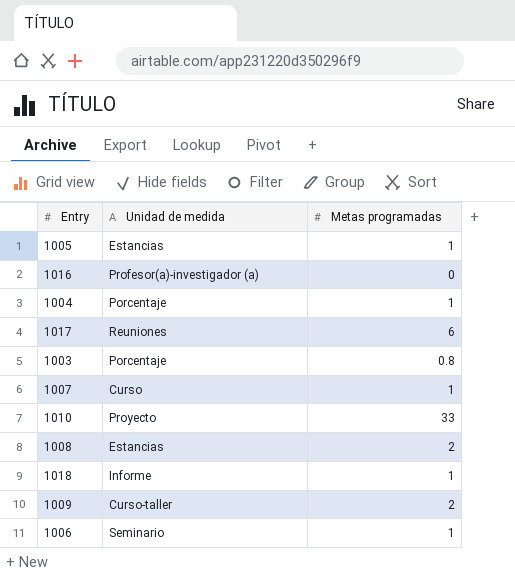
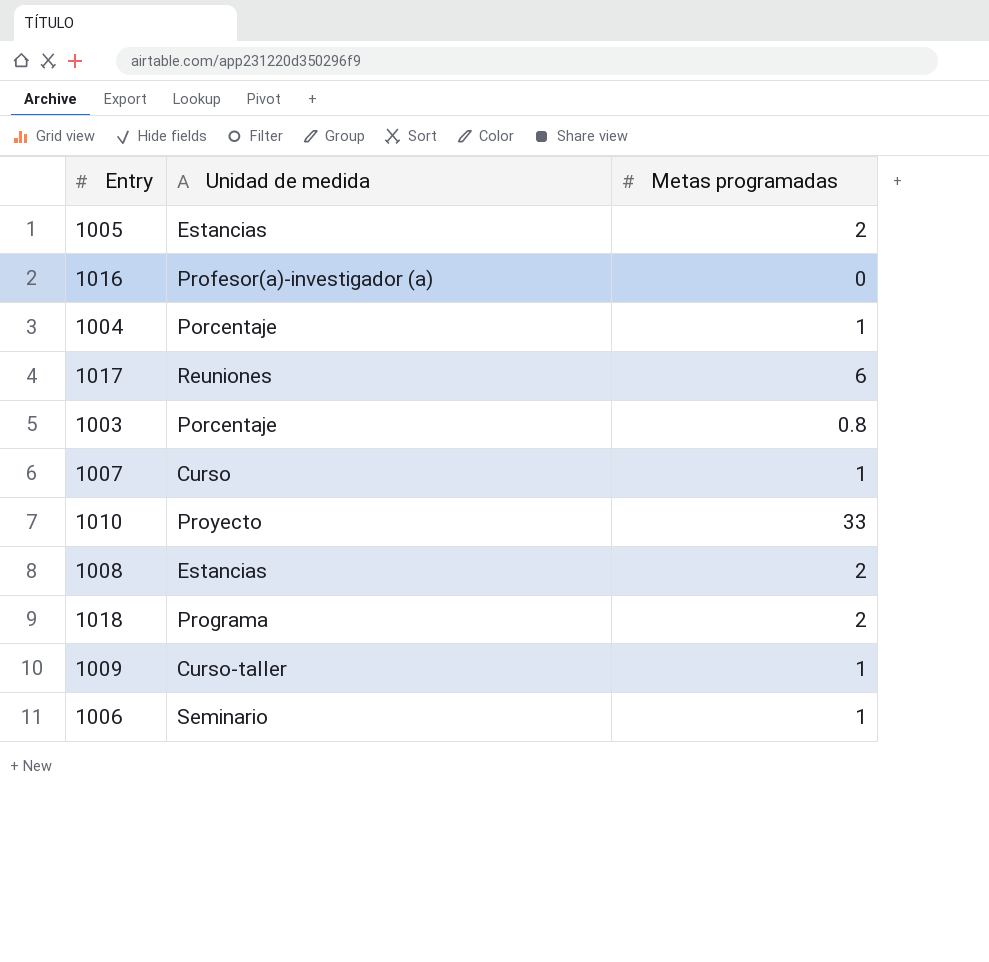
1005 | Metas programadas: 1 -> 2
1018 | Unidad de medida: Informe -> Programa
1018 | Metas programadas: 1 -> 2
1009 | Metas programadas: 2 -> 1

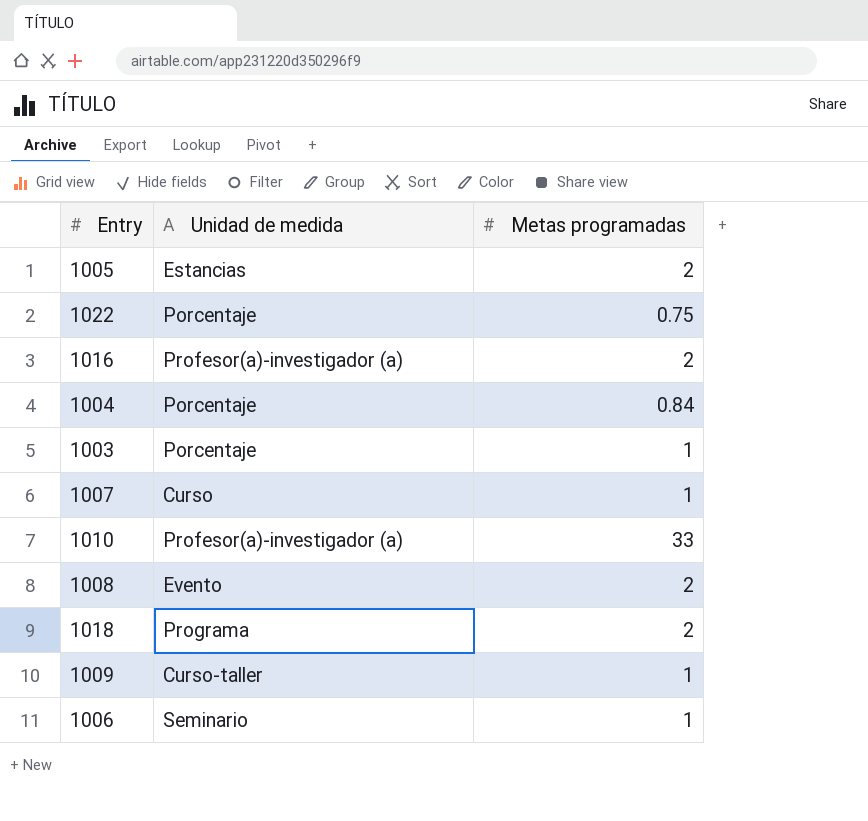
row 1017: Reuniones | 6 -> none
row 1022: none -> Porcentaje | 0.75
1016 | Metas programadas: 0 -> 2
1004 | Metas programadas: 1 -> 0.84
1003 | Metas programadas: 0.8 -> 1
1010 | Unidad de medida: Proyecto -> Profesor(a)-investigador (a)
1008 | Unidad de medida: Estancias -> Evento

